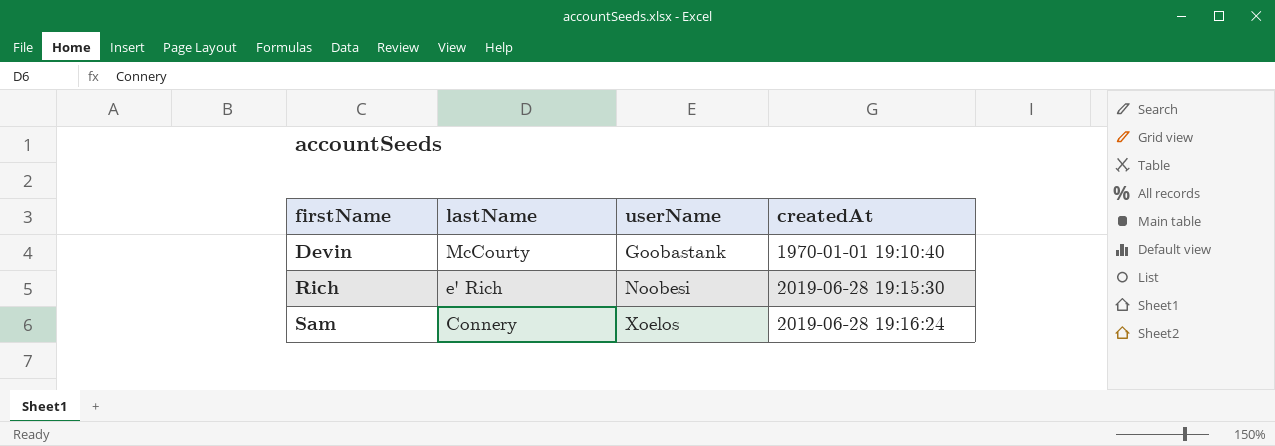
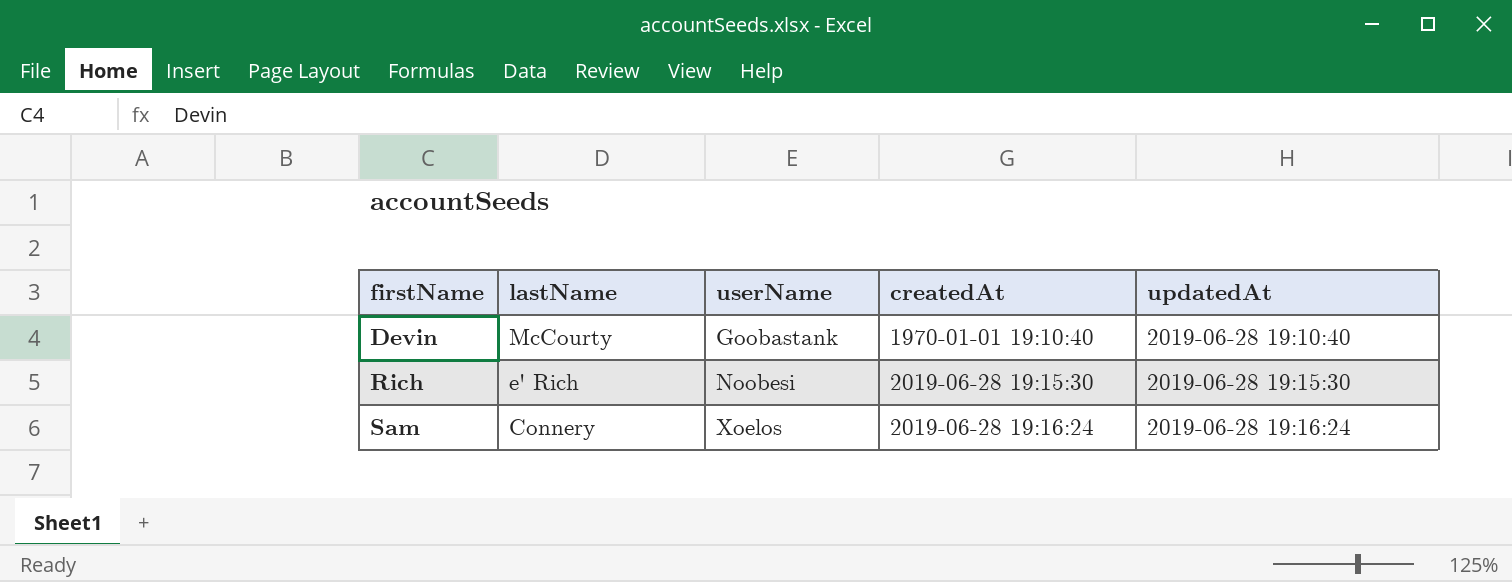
column updatedAt | position: none -> 5

